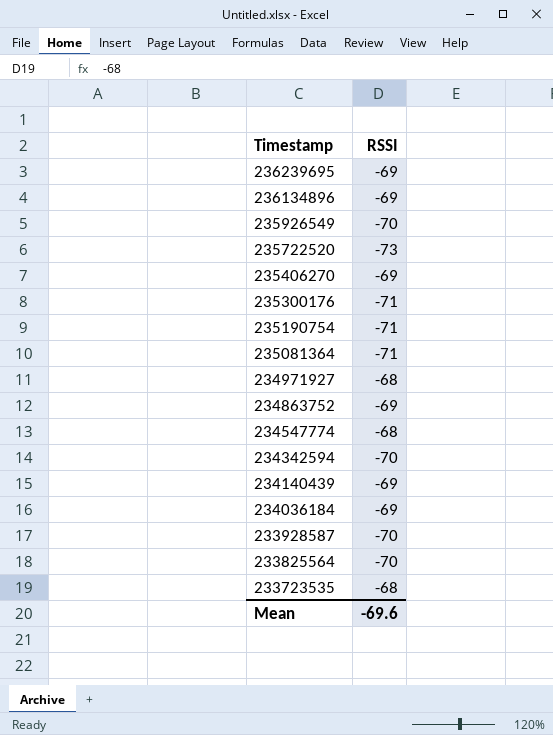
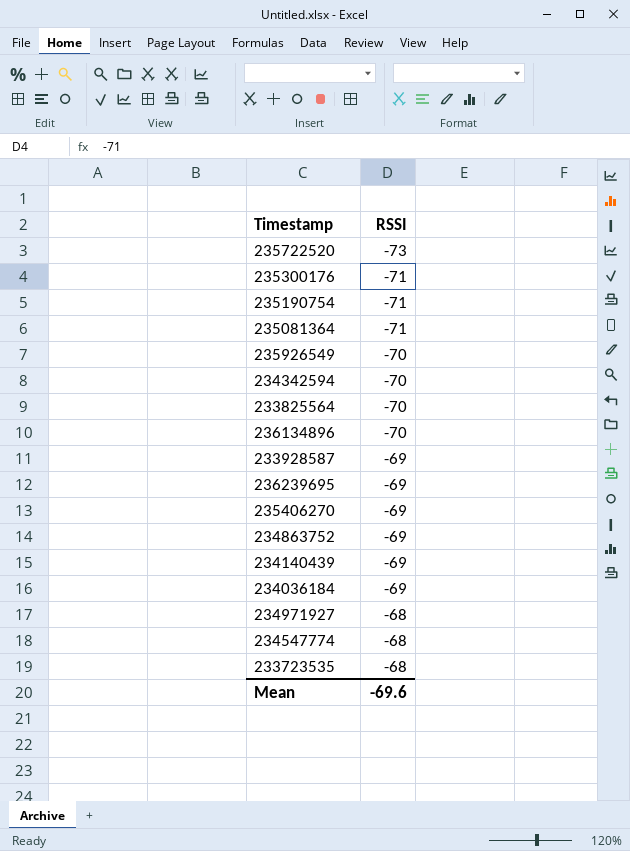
row order: Timestamp descending -> RSSI ascending
236134896 | RSSI: -69 -> -70
233928587 | RSSI: -70 -> -69

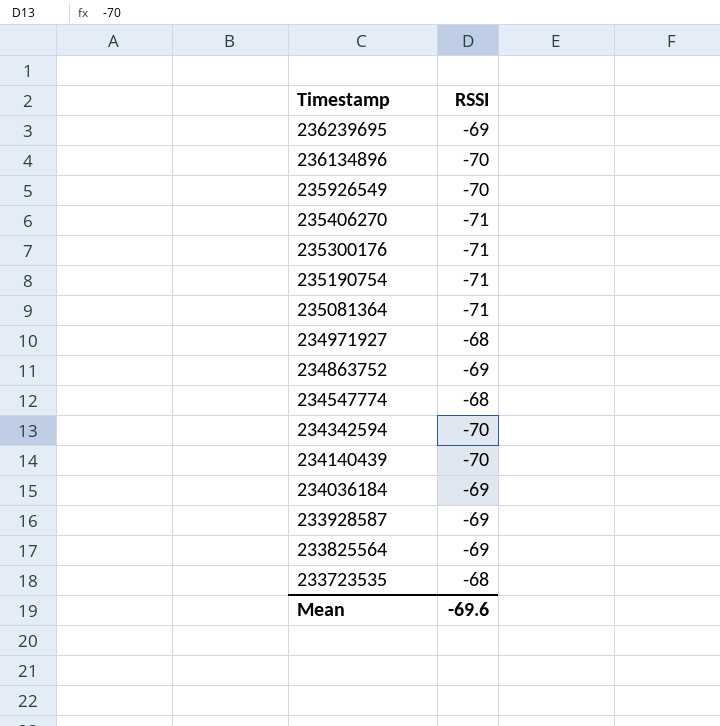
row order: RSSI ascending -> Timestamp descending
row 235722520: -73 -> none
235406270 | RSSI: -69 -> -71
234140439 | RSSI: -69 -> -70
233825564 | RSSI: -70 -> -69

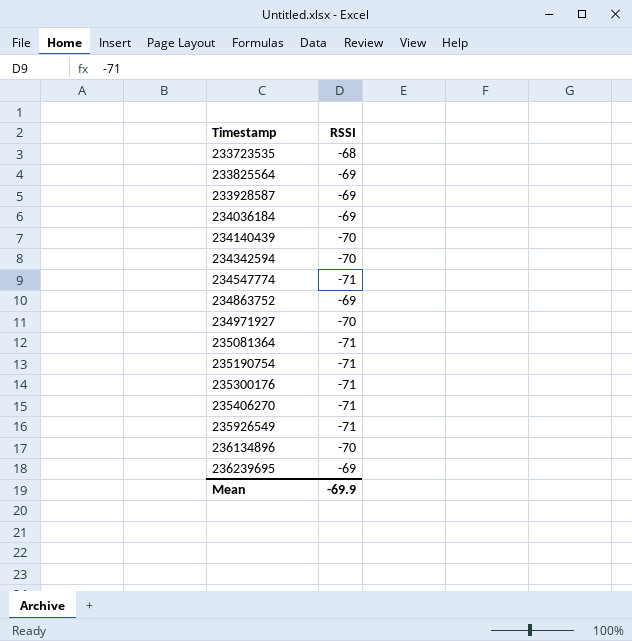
row order: Timestamp descending -> Timestamp ascending
234547774 | RSSI: -68 -> -71
234971927 | RSSI: -68 -> -70
235926549 | RSSI: -70 -> -71
Mean | RSSI: -69.6 -> -69.9

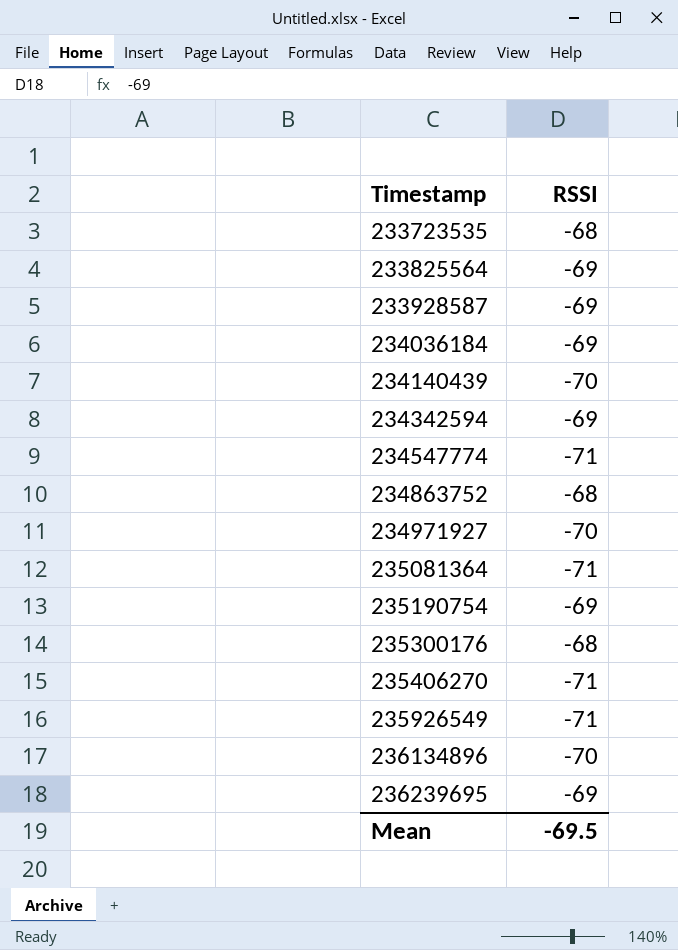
234342594 | RSSI: -70 -> -69
234863752 | RSSI: -69 -> -68
235190754 | RSSI: -71 -> -69
235300176 | RSSI: -71 -> -68
Mean | RSSI: -69.9 -> -69.5

